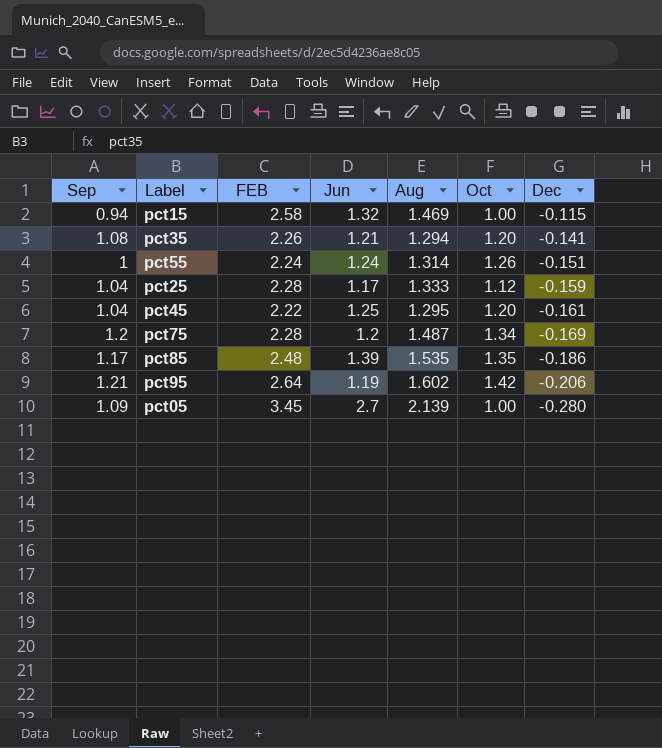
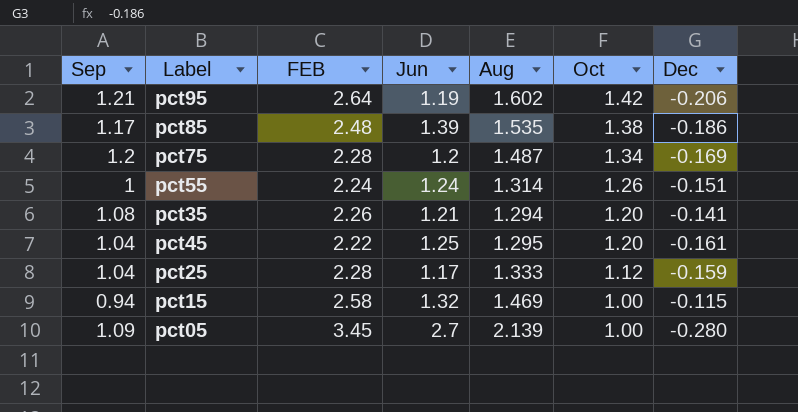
row order: Dec descending -> Oct descending
pct85 | Oct: 1.35 -> 1.38

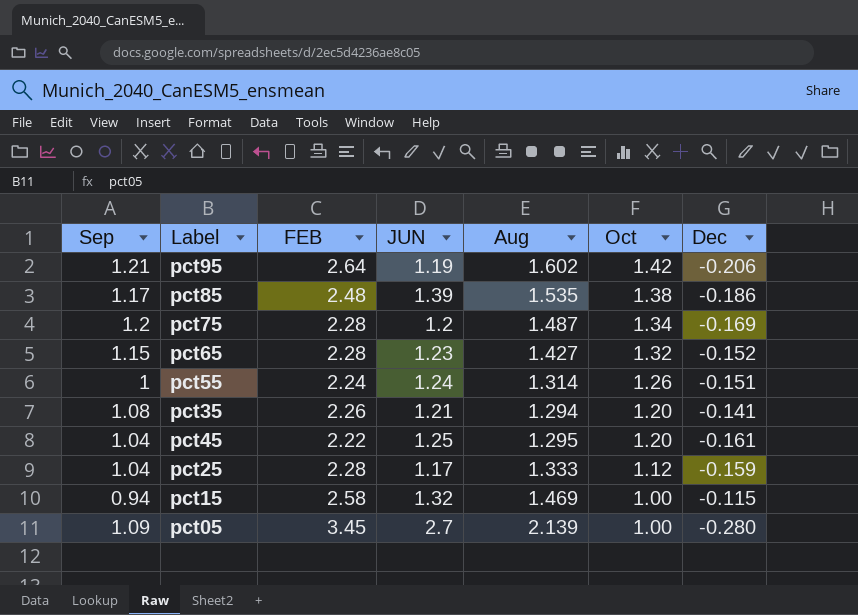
column name: Jun -> JUN
row pct65: none -> 1.15 | 2.28 | 1.23 | 1.427 | 1.32 | -0.152

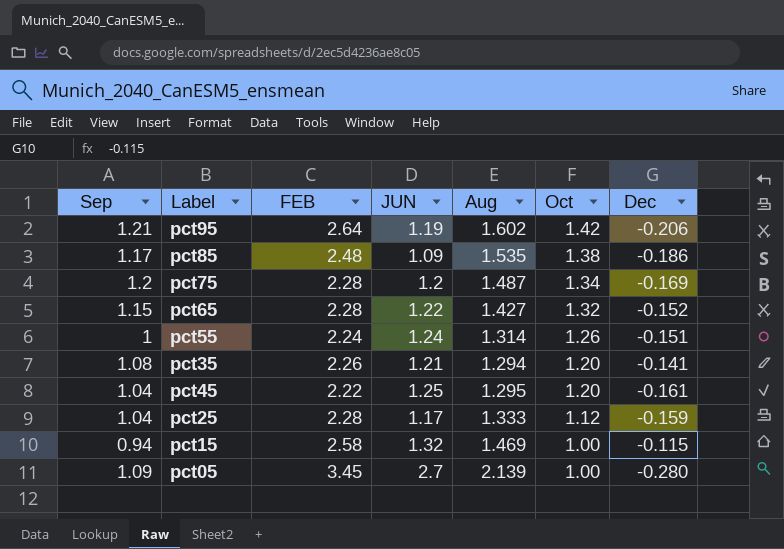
pct85 | JUN: 1.39 -> 1.09
pct65 | JUN: 1.23 -> 1.22

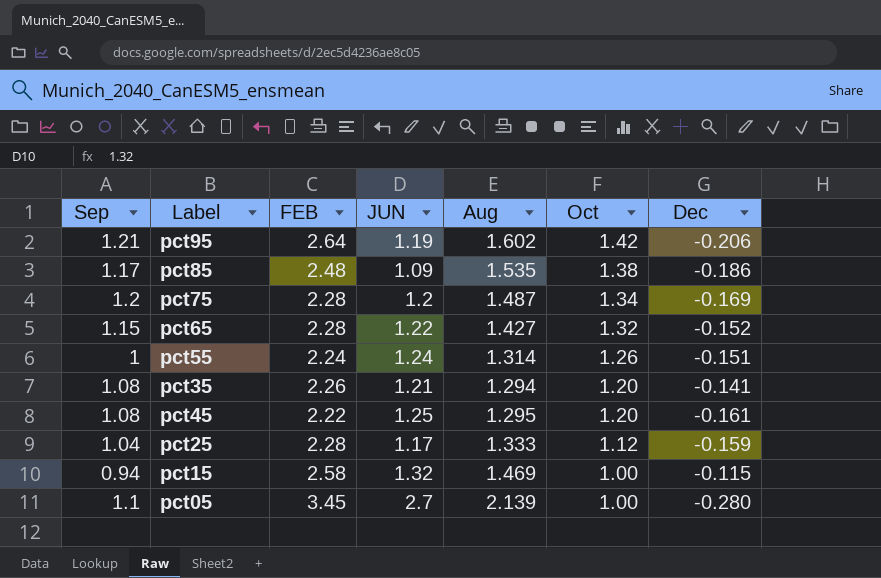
pct45 | Sep: 1.04 -> 1.08
pct05 | Sep: 1.09 -> 1.1

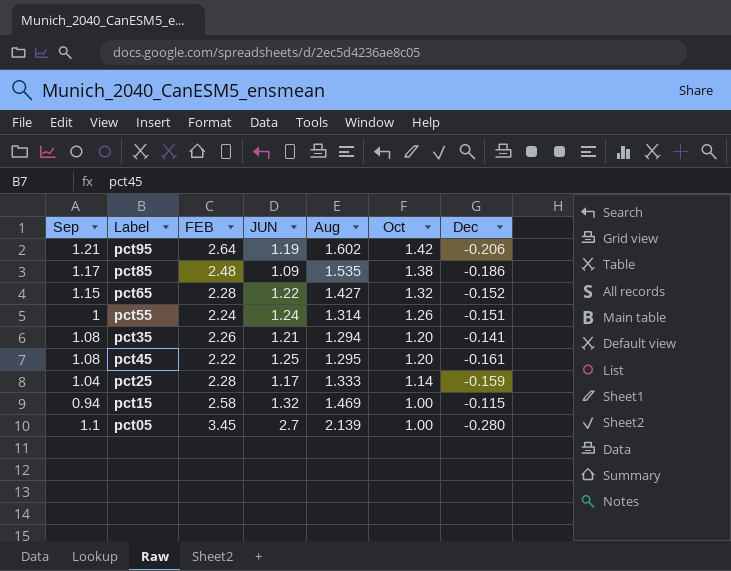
row pct75: 1.2 | 2.28 | 1.2 | 1.487 | 1.34 | -0.169 -> none
pct25 | Oct: 1.12 -> 1.14

